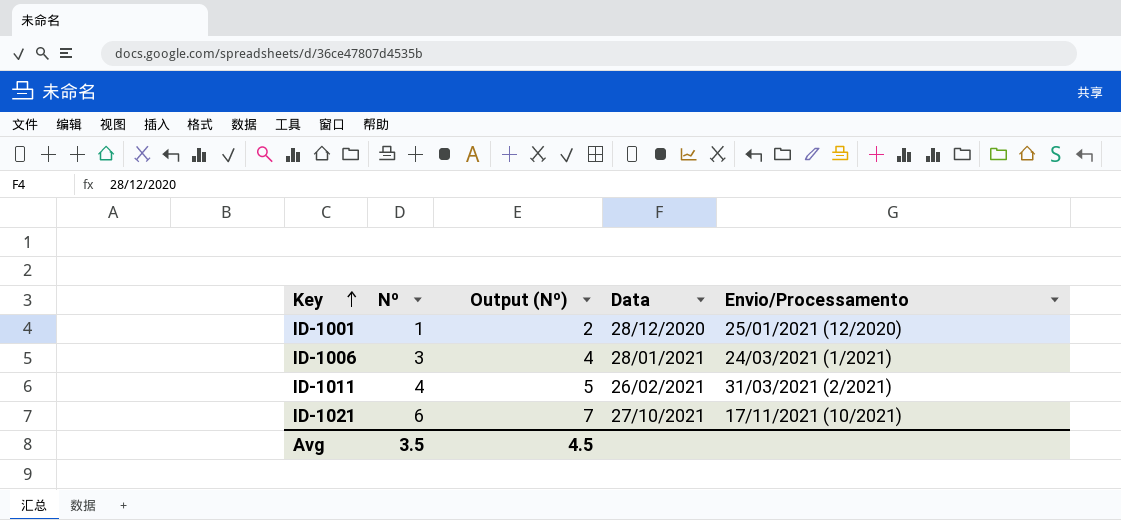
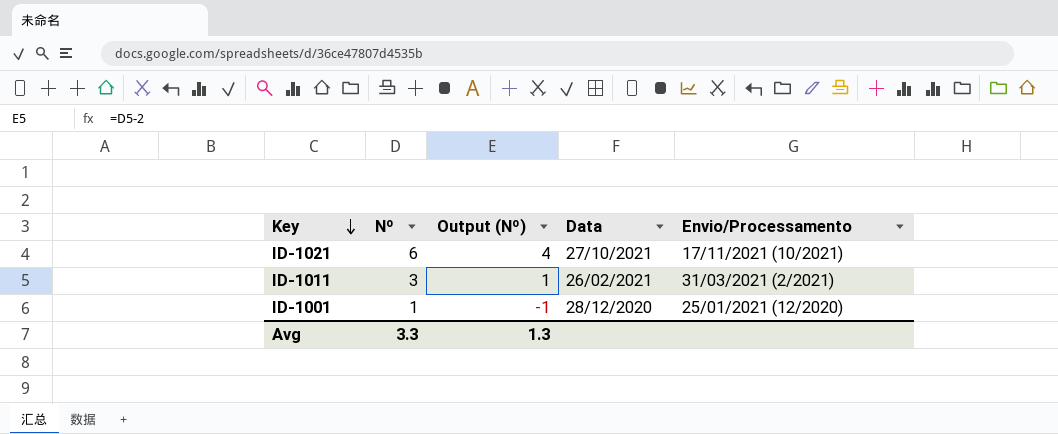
row order: Key ascending -> Key descending
column Output (Nº) | formula: [Nº] + 1 -> [Nº] - 2
row ID-1006: 3 | 4 | 28/01/2021 | 24/03/2021 (1/2021) -> none
ID-1011 | Nº: 4 -> 3
Avg | Nº: 3.5 -> 3.3
Avg | Output (Nº): 4.5 -> 1.3

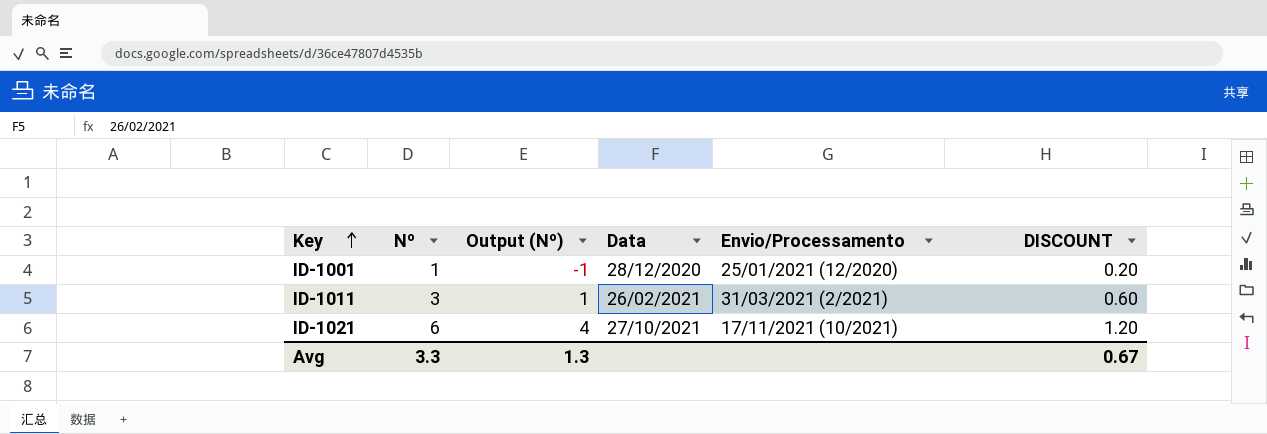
row order: Key descending -> Key ascending
column DISCOUNT | formula: none -> [Nº] * 0.2

